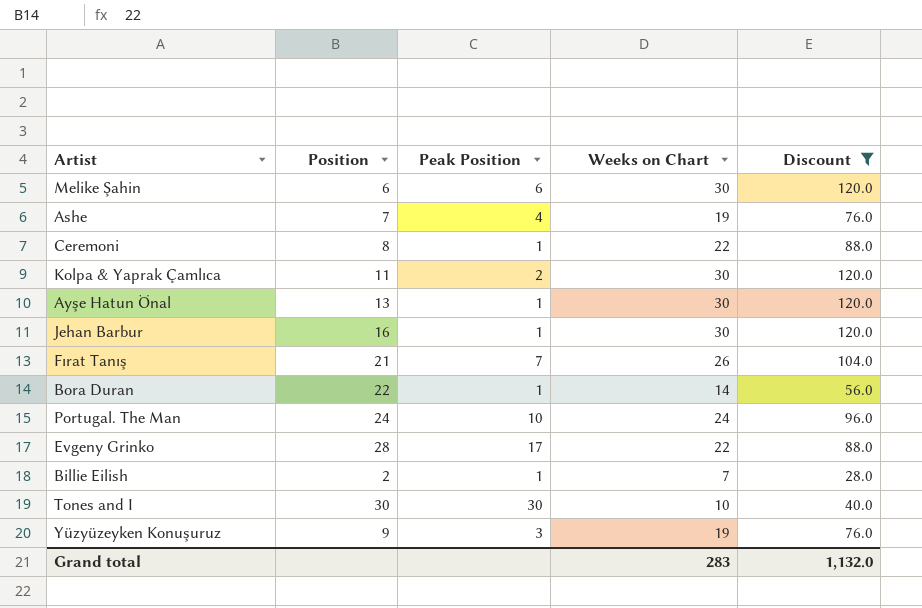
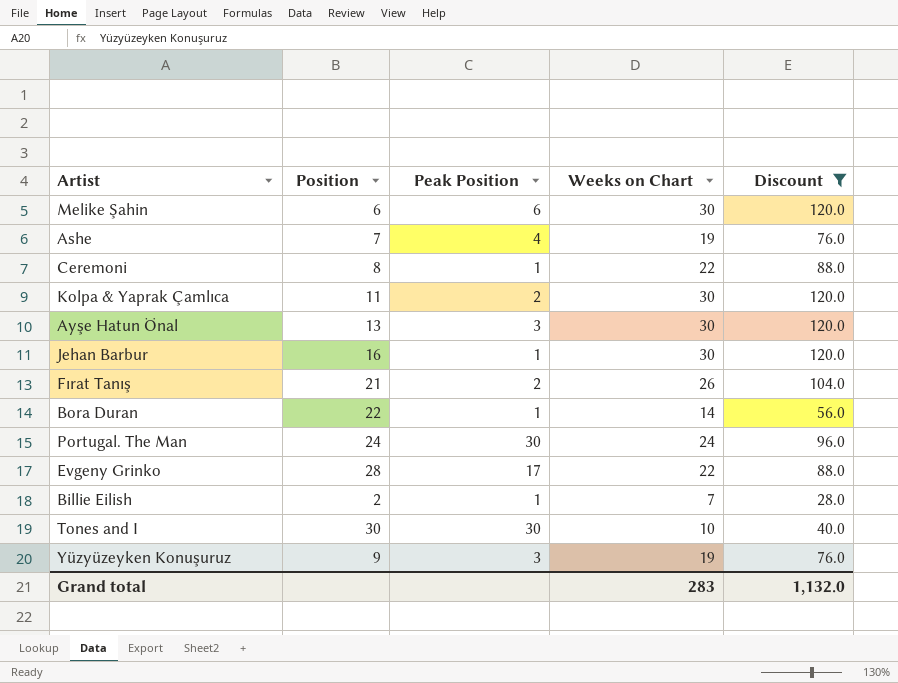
Ayşe Hatun Önal | Peak Position: 1 -> 3
Fırat Tanış | Peak Position: 7 -> 2
Portugal. The Man | Peak Position: 10 -> 30

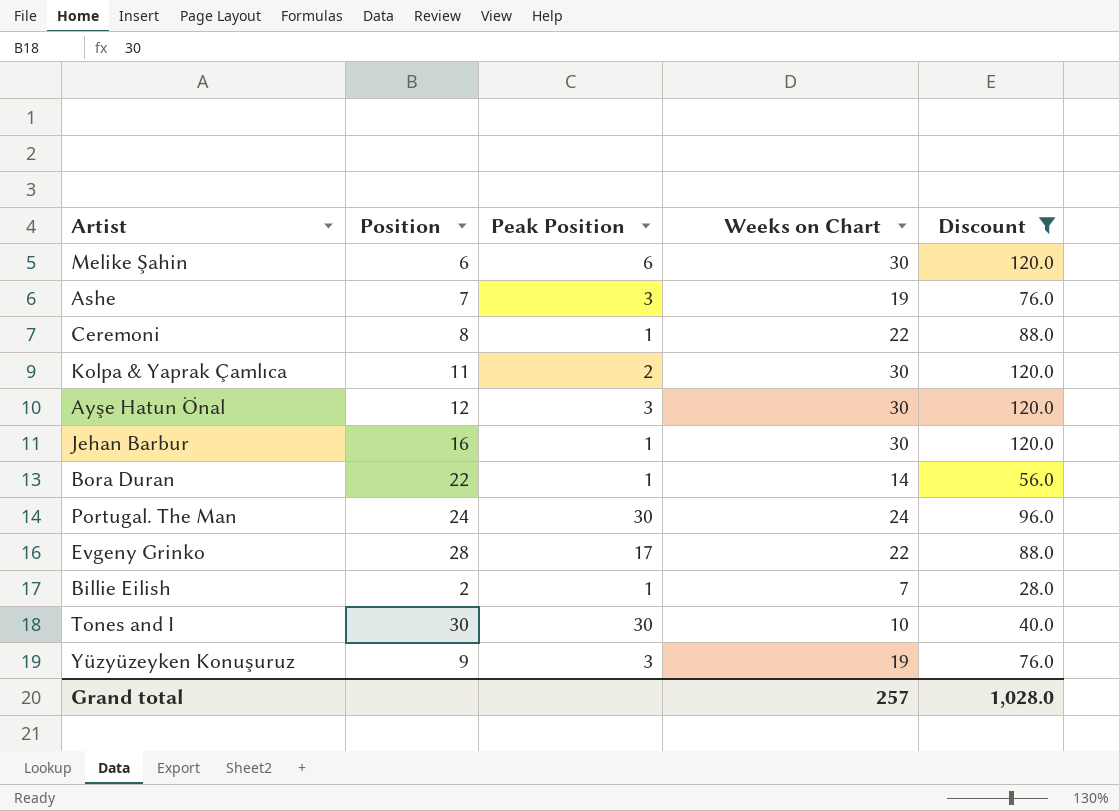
row Fırat Tanış: 21 | 2 | 26 | 104.0 -> none
Ashe | Peak Position: 4 -> 3
Ayşe Hatun Önal | Position: 13 -> 12
Grand total | Weeks on Chart: 283 -> 257
Grand total | Discount: 1,132.0 -> 1,028.0

